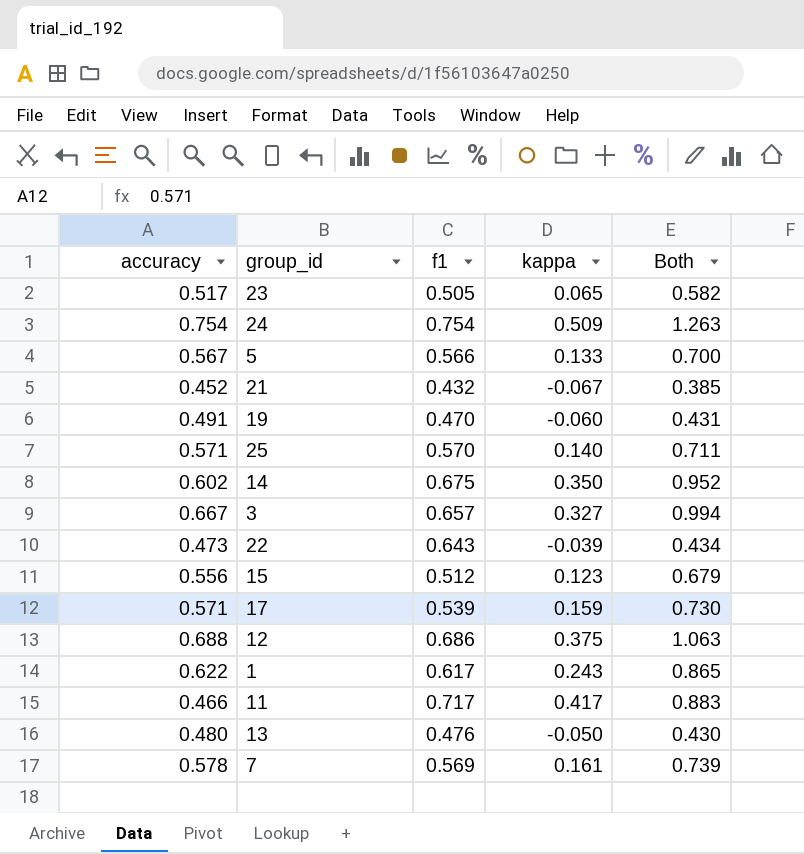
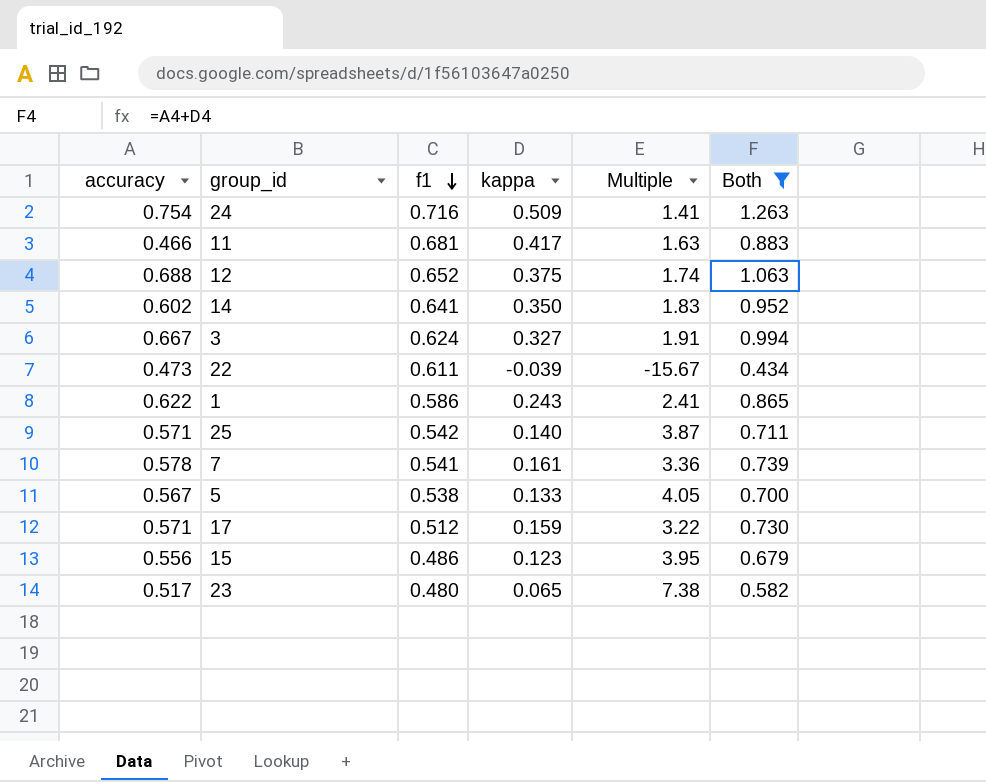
filter: none -> Both >= 0.434
row order: none -> f1 descending
column Multiple | formula: none -> [f1] / [kappa]
24 | f1: 0.754 -> 0.716
11 | f1: 0.717 -> 0.681
12 | f1: 0.686 -> 0.652
14 | f1: 0.675 -> 0.641
3 | f1: 0.657 -> 0.624
22 | f1: 0.643 -> 0.611
1 | f1: 0.617 -> 0.586
25 | f1: 0.570 -> 0.542
7 | f1: 0.569 -> 0.541
5 | f1: 0.566 -> 0.538
17 | f1: 0.539 -> 0.512
15 | f1: 0.512 -> 0.486
23 | f1: 0.505 -> 0.480

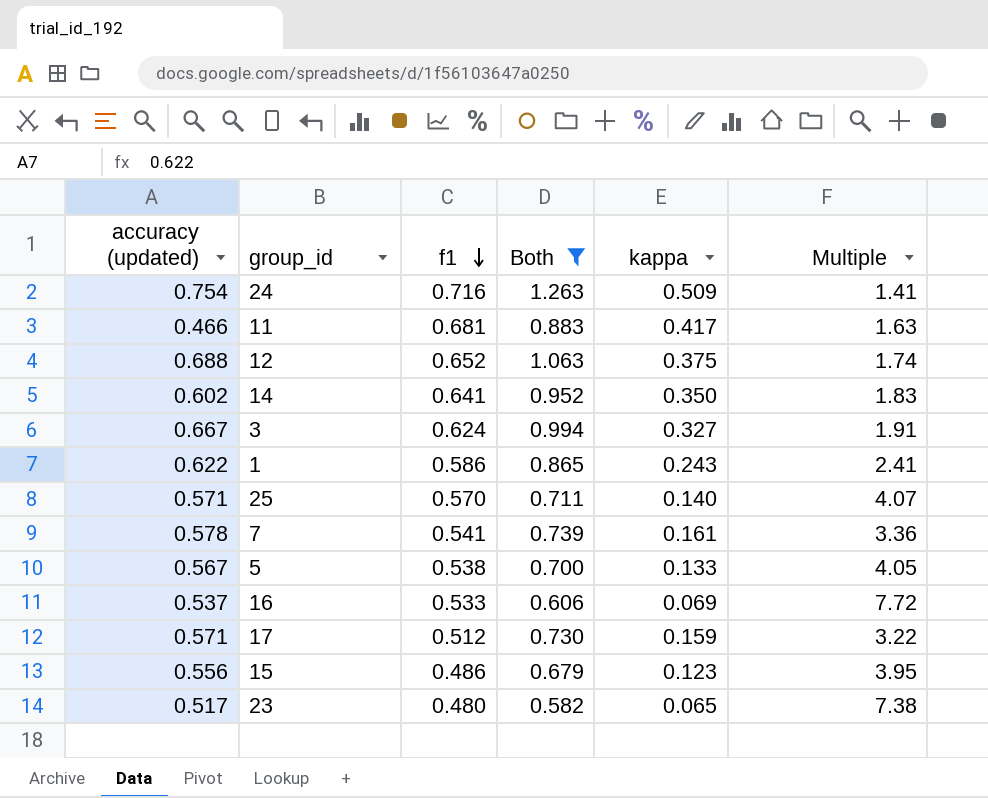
column name: accuracy -> accuracy (updated)
column Both | position: 6 -> 4
row 22: 0.473 | 0.611 | -0.039 | -15.67 | 0.434 -> none
25 | f1: 0.542 -> 0.570
25 | Multiple: 3.87 -> 4.07
row 16: none -> 0.537 | 0.533 | 0.606 | 0.069 | 7.72

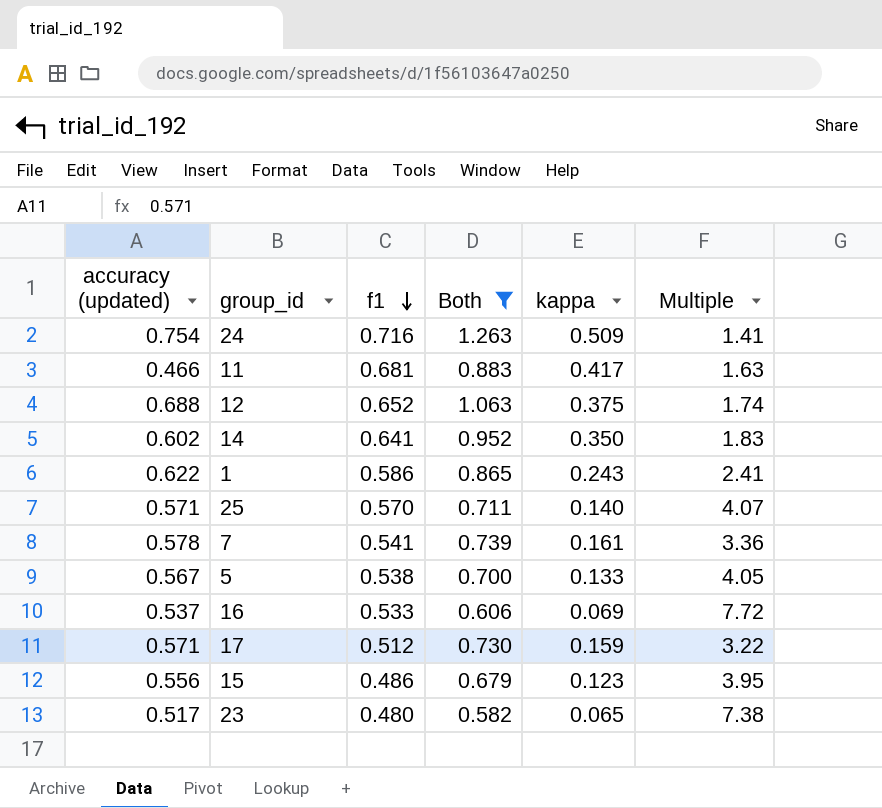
row 3: 0.667 | 0.624 | 0.994 | 0.327 | 1.91 -> none

